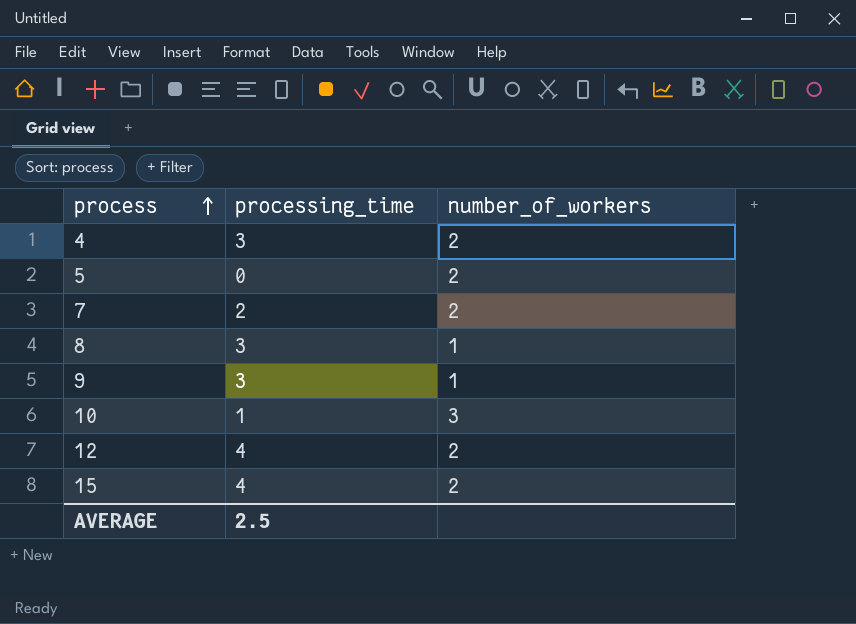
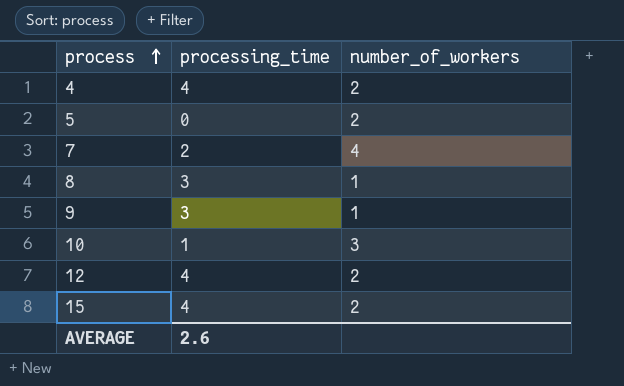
4 | processing_time: 3 -> 4
7 | number_of_workers: 2 -> 4
AVERAGE | processing_time: 2.5 -> 2.6

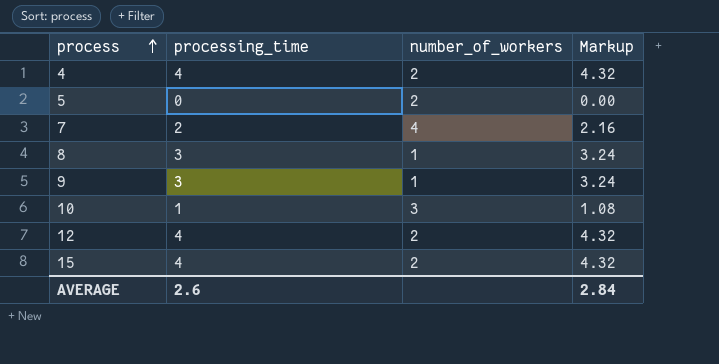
column Markup | formula: none -> [processing_time] * 1.08

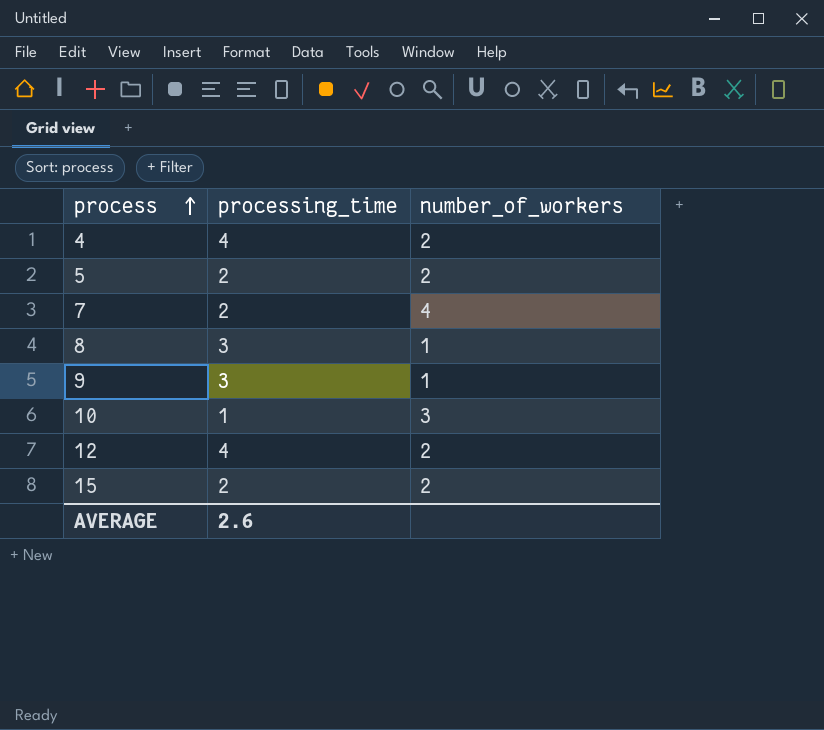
column Markup | formula: [processing_time] * 1.08 -> none
5 | processing_time: 0 -> 2
15 | processing_time: 4 -> 2

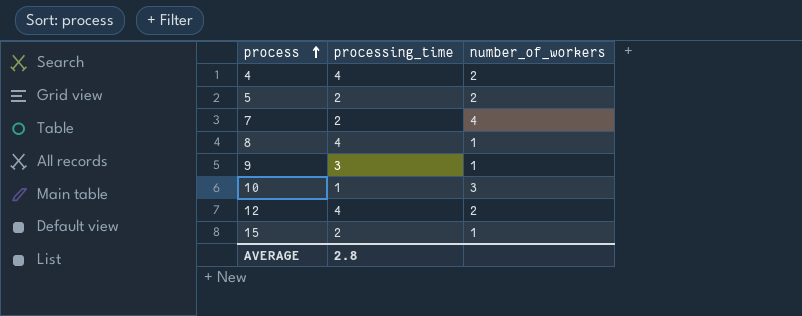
8 | processing_time: 3 -> 4
15 | number_of_workers: 2 -> 1
AVERAGE | processing_time: 2.6 -> 2.8

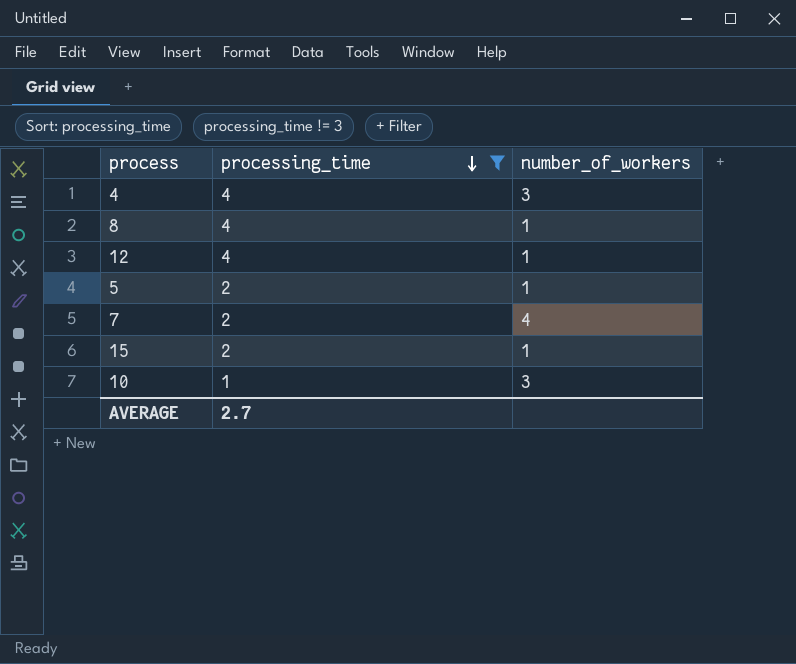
filter: none -> processing_time != 3
row order: process ascending -> processing_time descending
4 | number_of_workers: 2 -> 3
12 | number_of_workers: 2 -> 1
5 | number_of_workers: 2 -> 1
AVERAGE | processing_time: 2.8 -> 2.7

